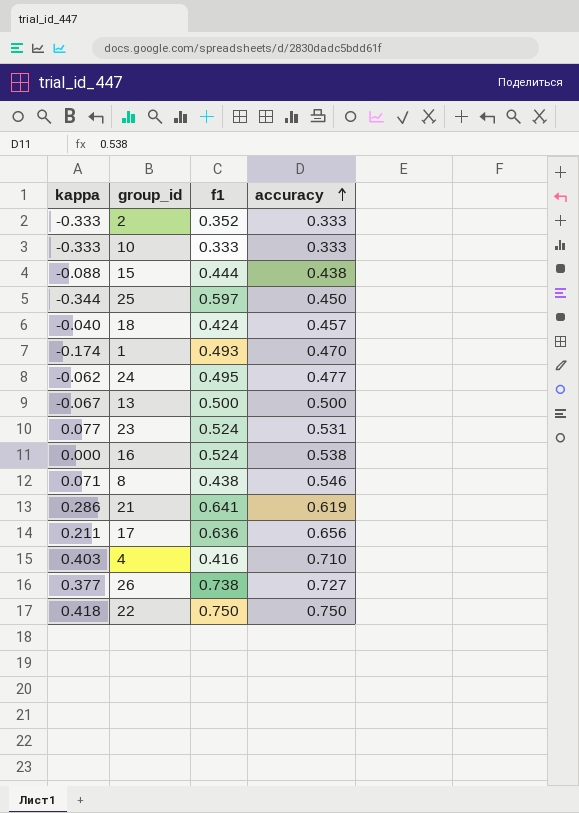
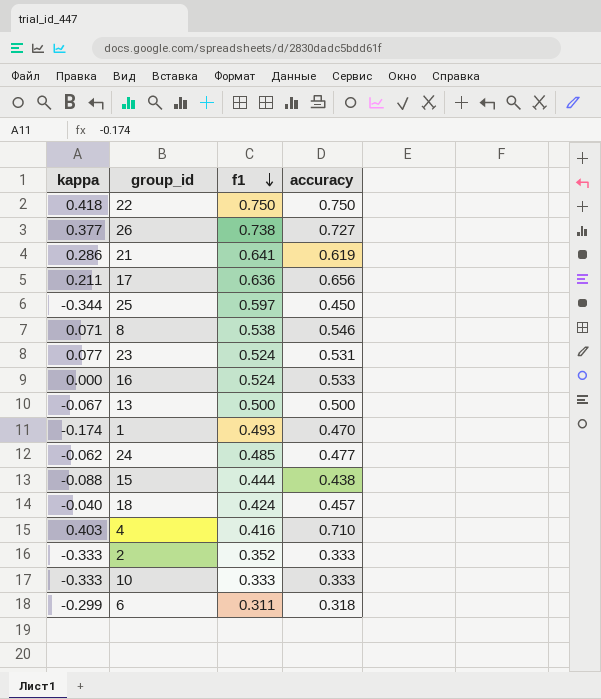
row order: accuracy ascending -> f1 descending
8 | f1: 0.438 -> 0.538
16 | accuracy: 0.538 -> 0.533
24 | f1: 0.495 -> 0.485
row 6: none -> -0.299 | 0.311 | 0.318

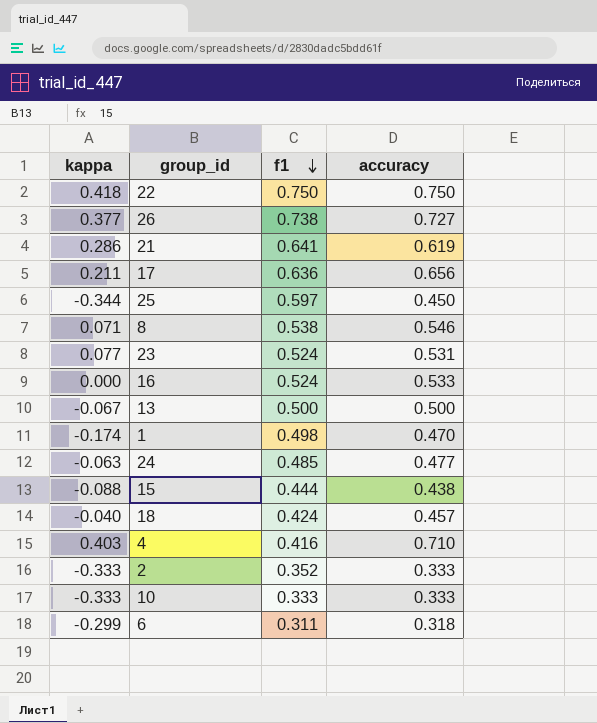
1 | f1: 0.493 -> 0.498
24 | kappa: -0.062 -> -0.063

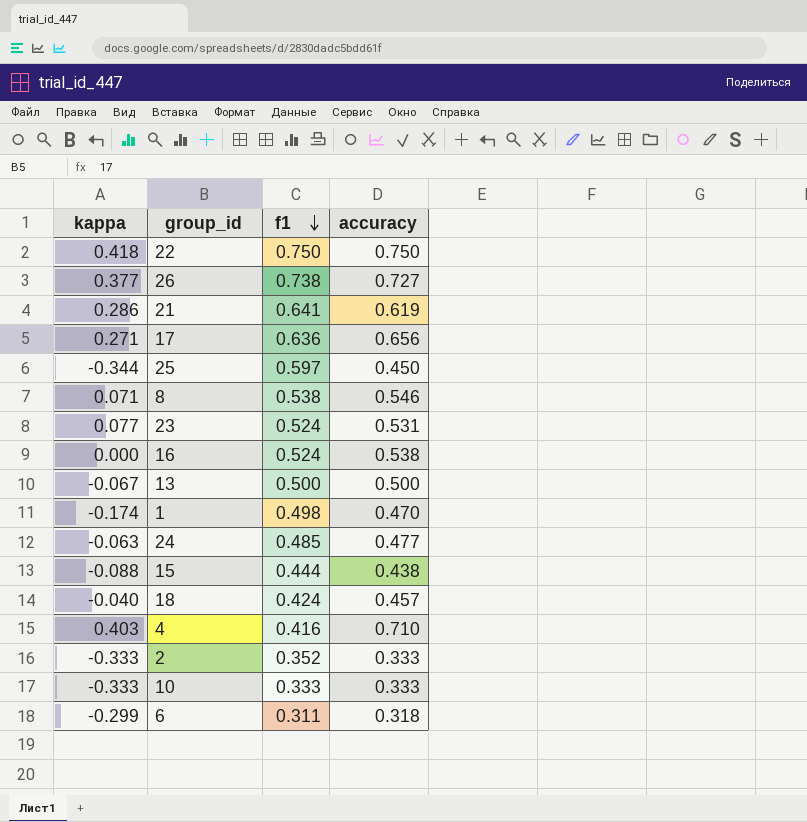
17 | kappa: 0.211 -> 0.271
16 | accuracy: 0.533 -> 0.538

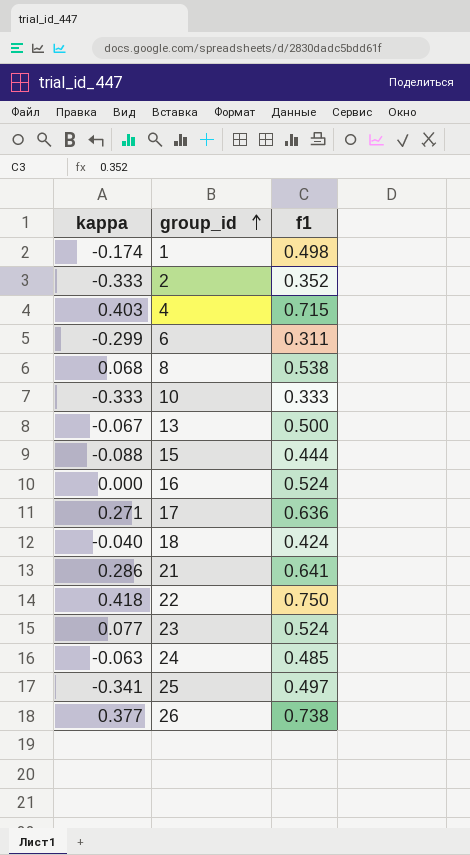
row order: f1 descending -> group_id ascending
column accuracy | position: 4 -> none
4 | f1: 0.416 -> 0.715
8 | kappa: 0.071 -> 0.068
25 | kappa: -0.344 -> -0.341
25 | f1: 0.597 -> 0.497

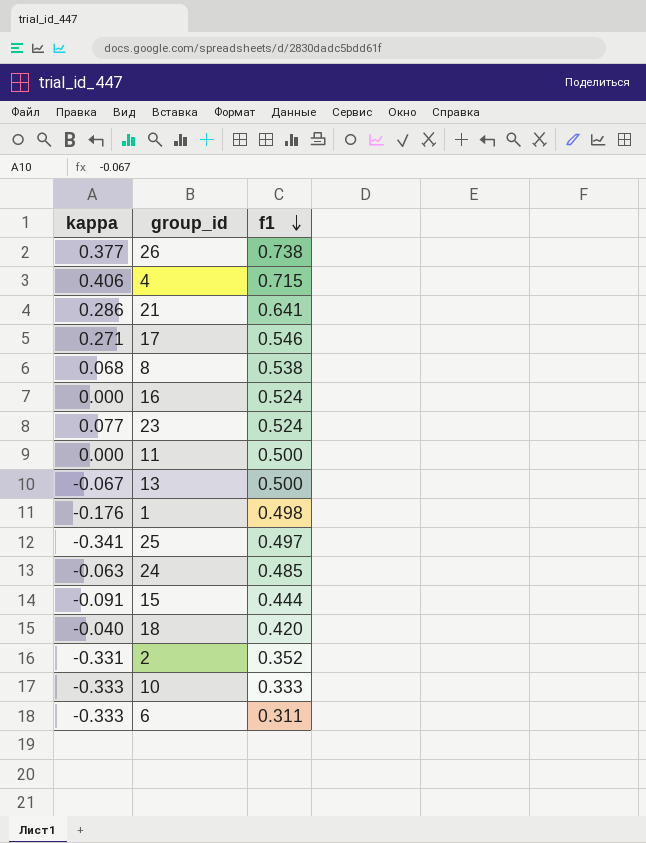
row order: group_id ascending -> f1 descending
row 22: 0.418 | 0.750 -> none
4 | kappa: 0.403 -> 0.406
17 | f1: 0.636 -> 0.546
row 11: none -> 0.000 | 0.500
1 | kappa: -0.174 -> -0.176
15 | kappa: -0.088 -> -0.091
18 | f1: 0.424 -> 0.420
2 | kappa: -0.333 -> -0.331
6 | kappa: -0.299 -> -0.333

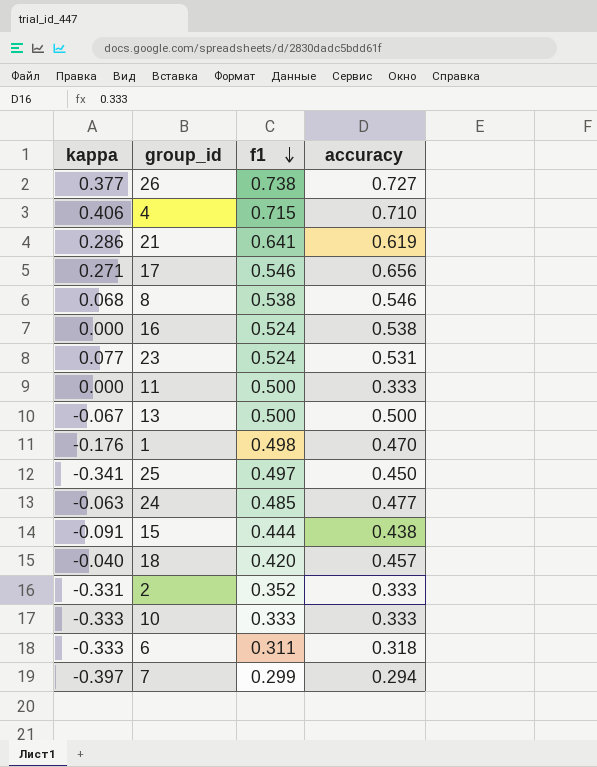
column accuracy | position: none -> 4
row 7: none -> -0.397 | 0.299 | 0.294

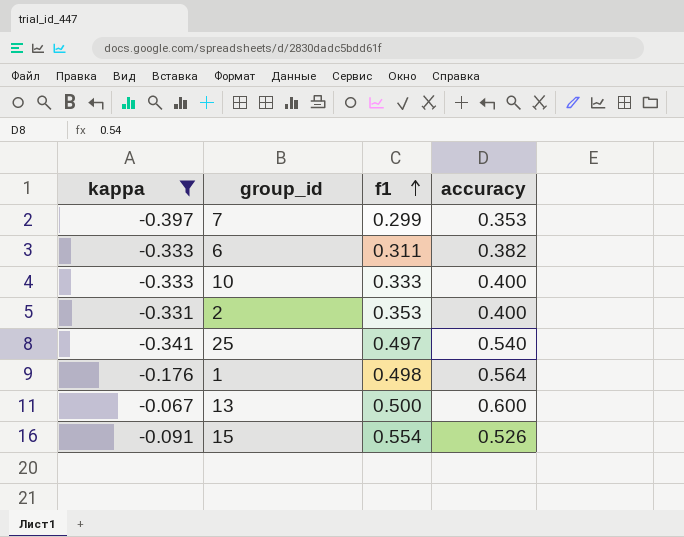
filter: none -> kappa <= -0.067
row order: f1 descending -> f1 ascending
7 | accuracy: 0.294 -> 0.353
6 | accuracy: 0.318 -> 0.382
10 | accuracy: 0.333 -> 0.400
2 | f1: 0.352 -> 0.353
2 | accuracy: 0.333 -> 0.400
25 | accuracy: 0.450 -> 0.540
1 | accuracy: 0.470 -> 0.564
13 | accuracy: 0.500 -> 0.600
15 | f1: 0.444 -> 0.554
15 | accuracy: 0.438 -> 0.526

